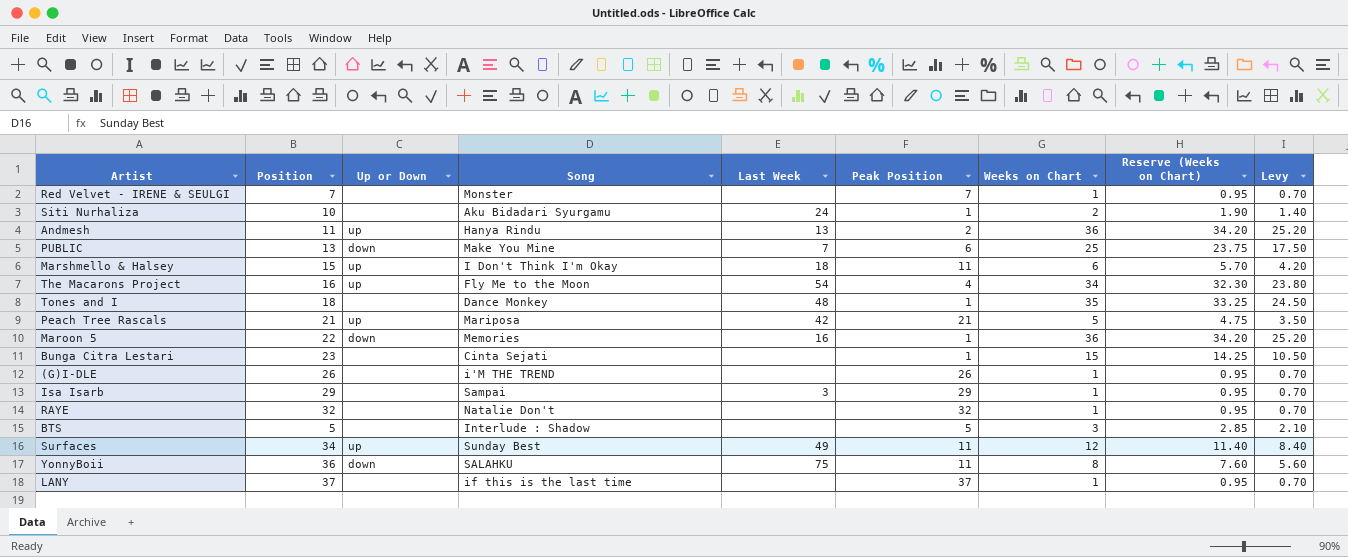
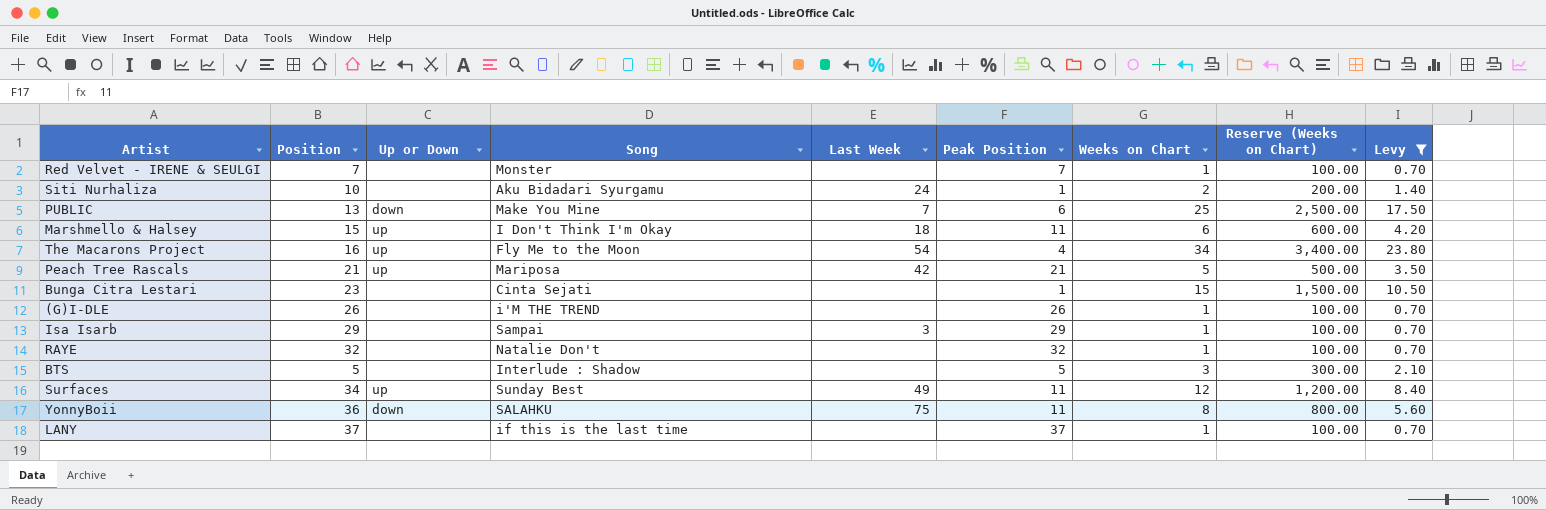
filter: none -> Levy <= 23.80
column Reserve (Weeks on Chart) | formula: [Weeks on Chart] * 0.95 -> [Weeks on Chart] * 100

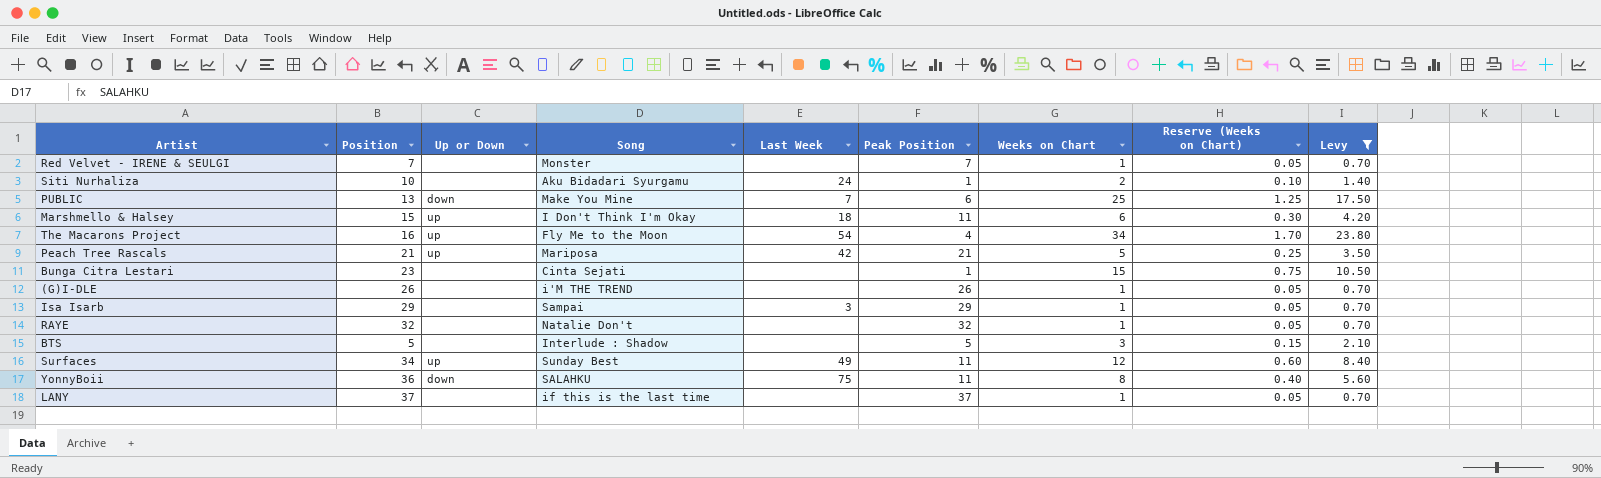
column Reserve (Weeks on Chart) | formula: [Weeks on Chart] * 100 -> [Weeks on Chart] * 0.05

